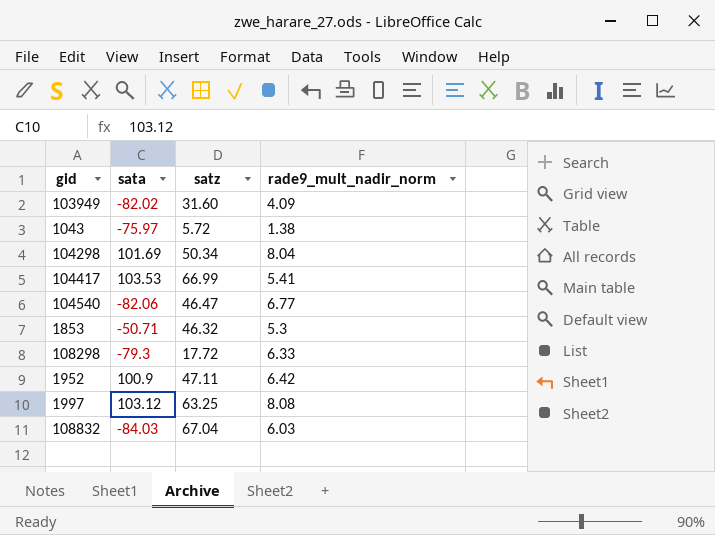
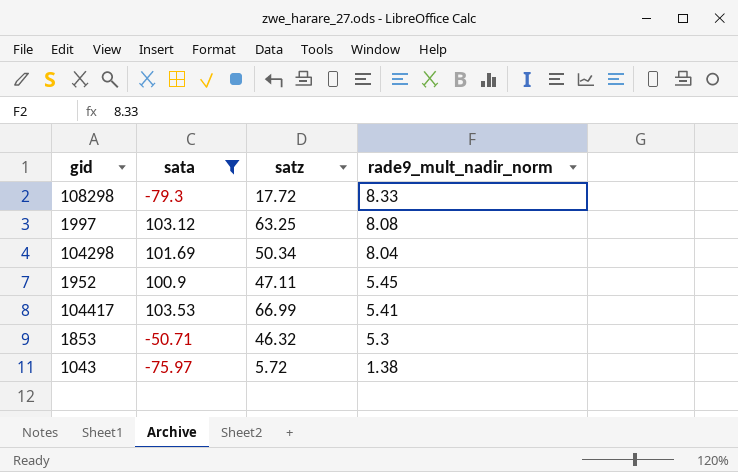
filter: none -> sata >= -79.3
row order: none -> rade9_mult_nadir_norm descending
108298 | rade9_mult_nadir_norm: 6.33 -> 8.33
1952 | rade9_mult_nadir_norm: 6.42 -> 5.45

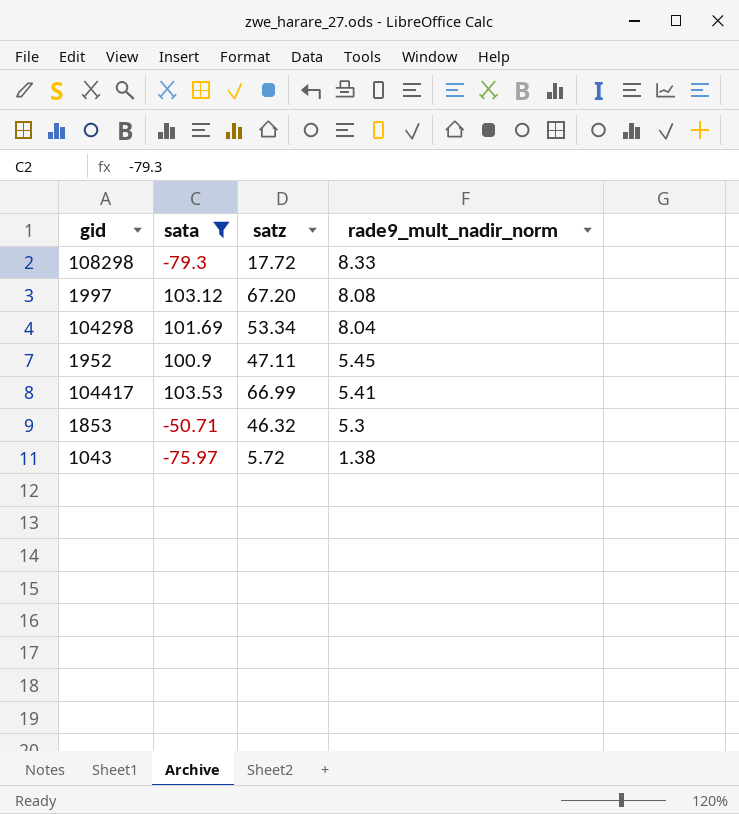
1997 | satz: 63.25 -> 67.20
104298 | satz: 50.34 -> 53.34

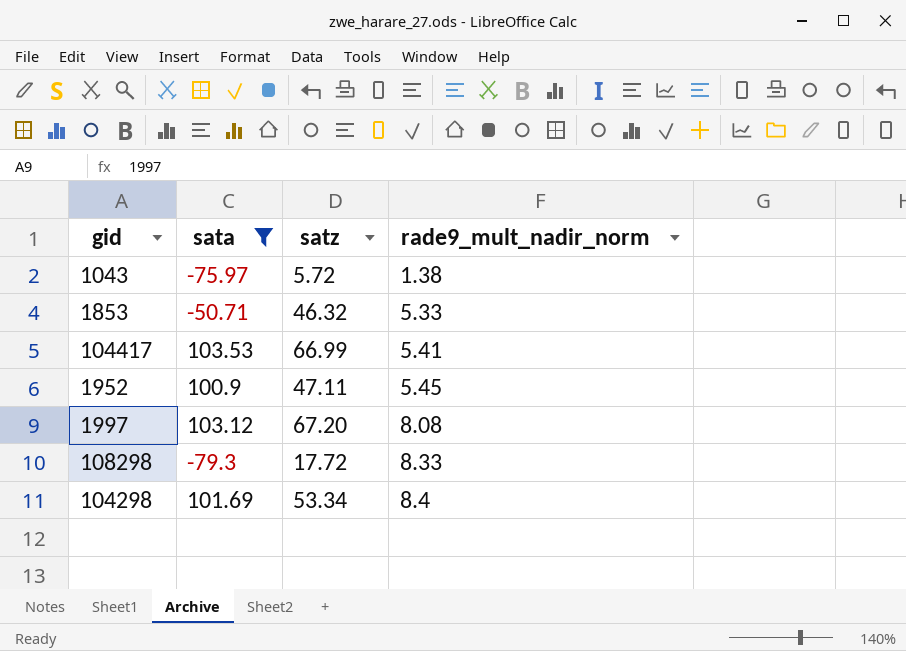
row order: rade9_mult_nadir_norm descending -> rade9_mult_nadir_norm ascending
1853 | rade9_mult_nadir_norm: 5.3 -> 5.33
104298 | rade9_mult_nadir_norm: 8.04 -> 8.4

